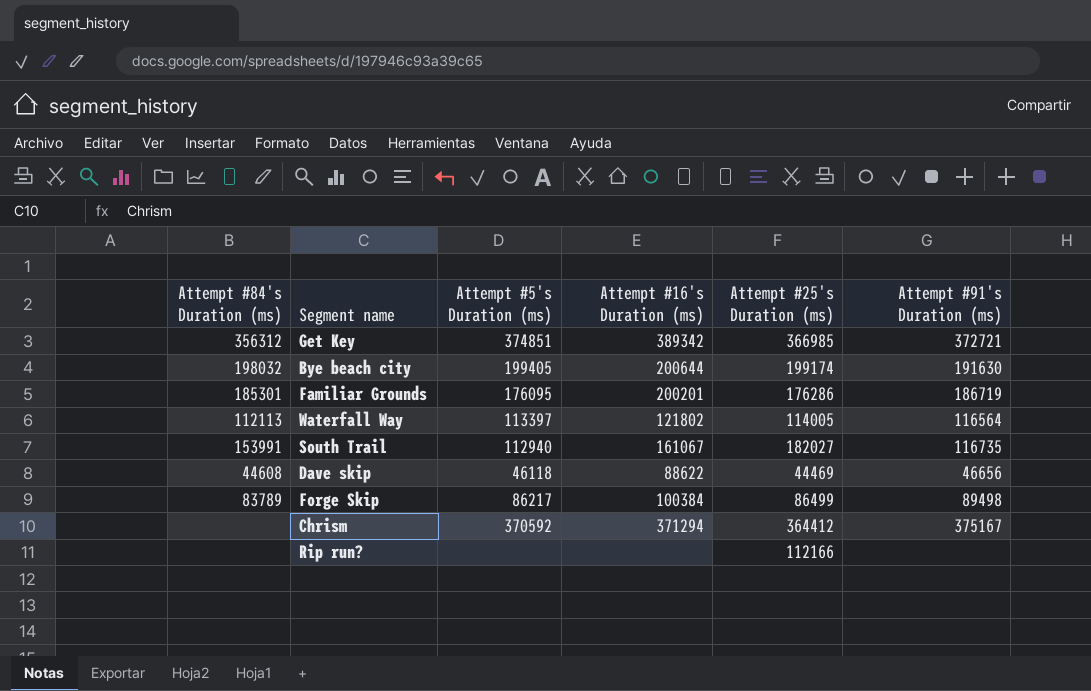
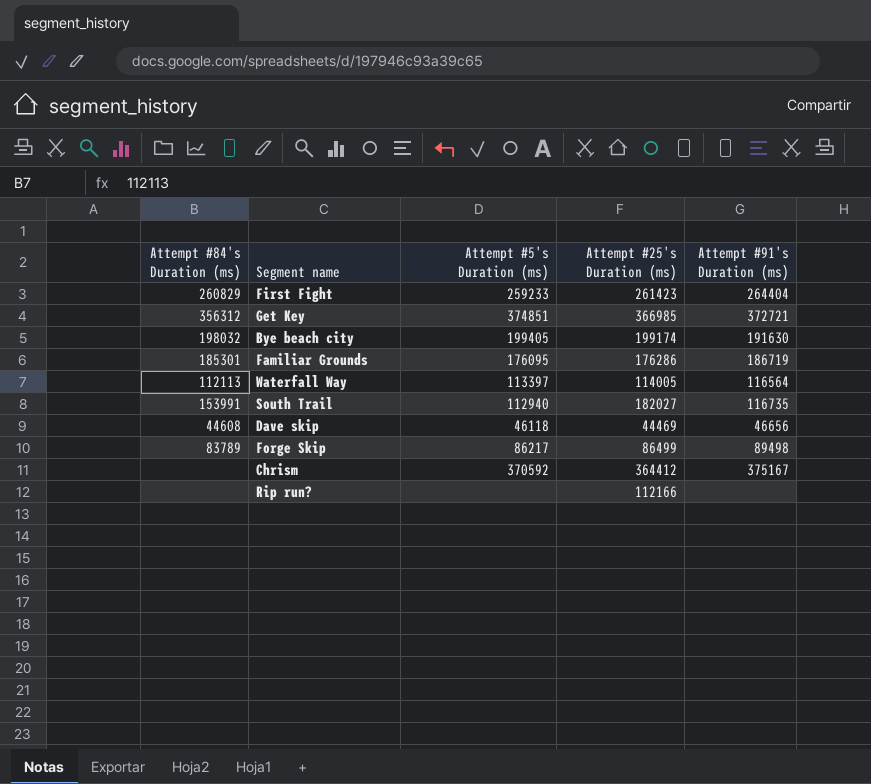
column Attempt #16's Duration (ms) | position: 4 -> none
row First Fight: none -> 260829 | 259233 | 261423 | 264404

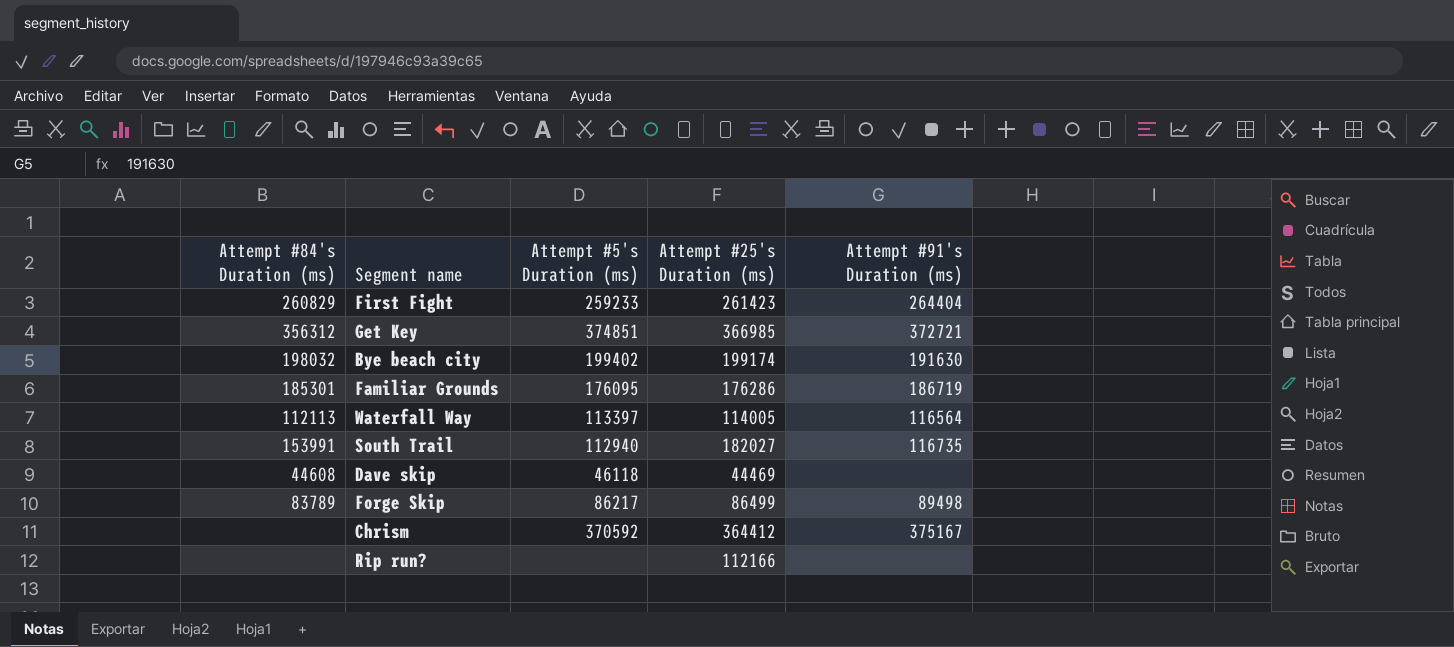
Bye beach city | Attempt #5's Duration (ms): 199405 -> 199402
Dave skip | Attempt #91's Duration (ms): 46656 -> none

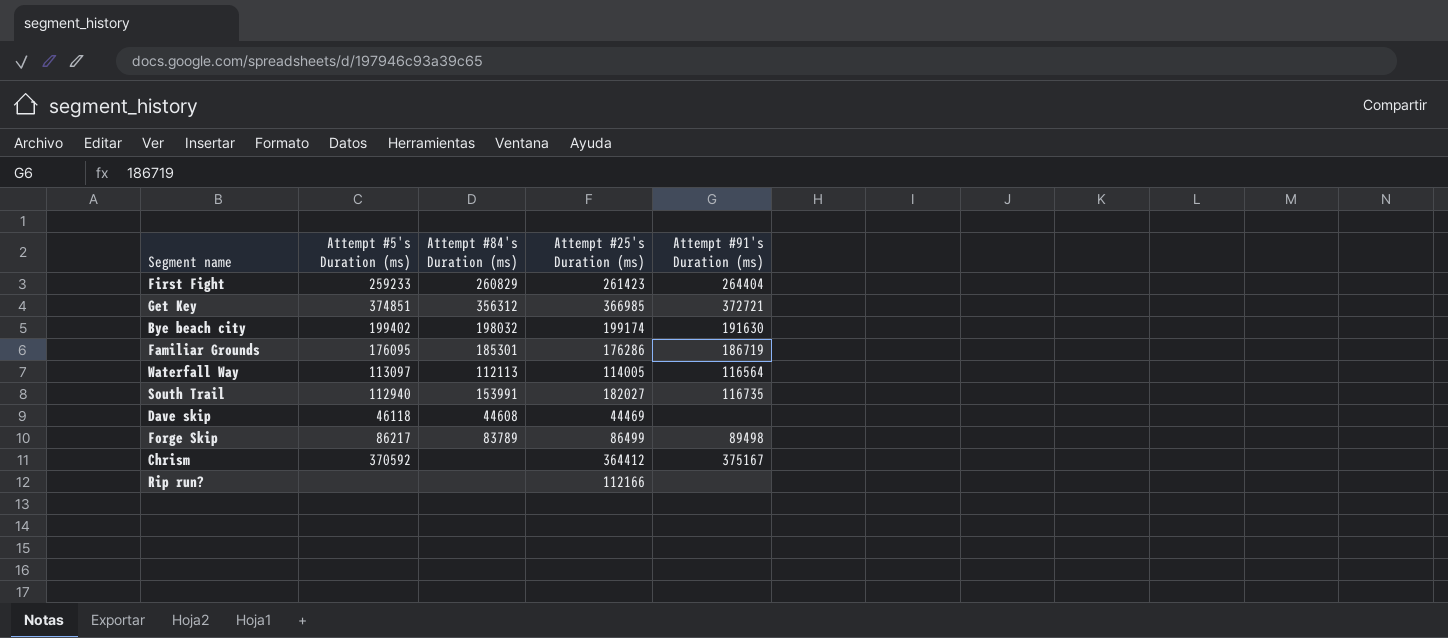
column Attempt #84's Duration (ms) | position: 1 -> 3
Waterfall Way | Attempt #5's Duration (ms): 113397 -> 113097

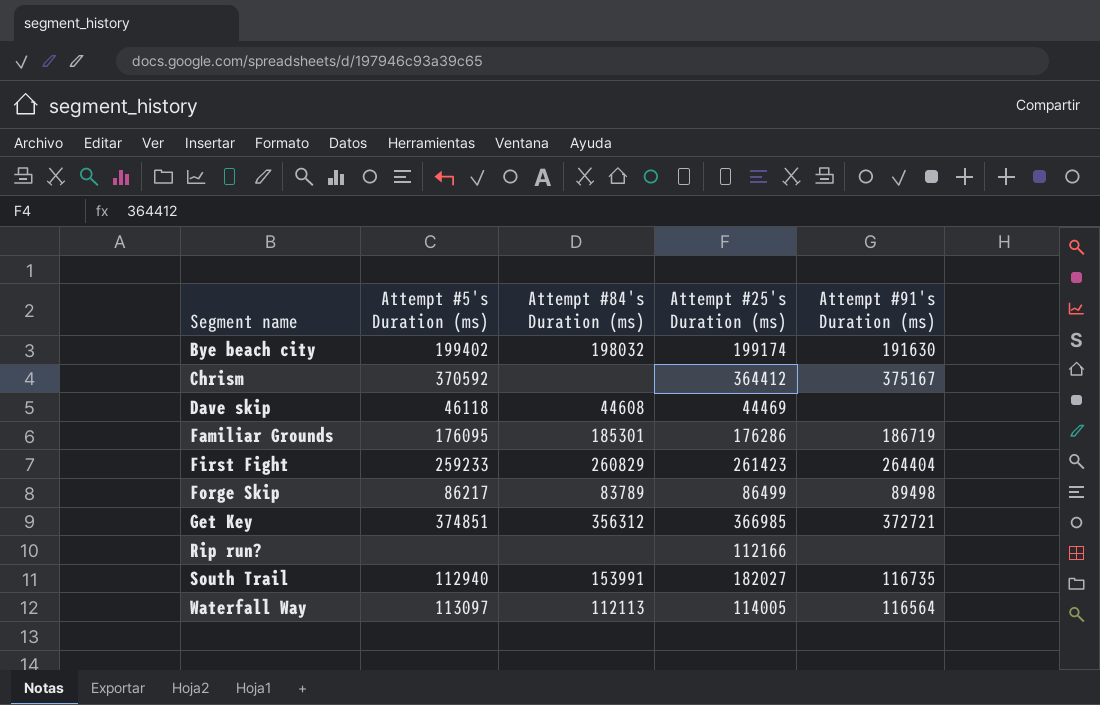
row order: none -> Segment name ascending

